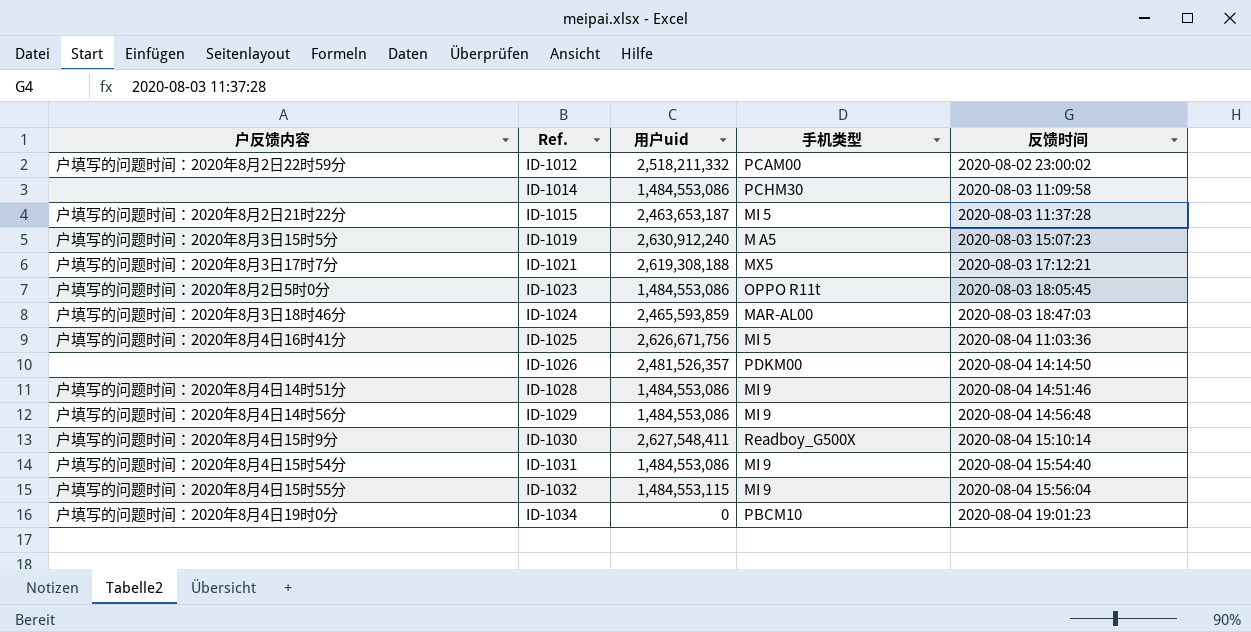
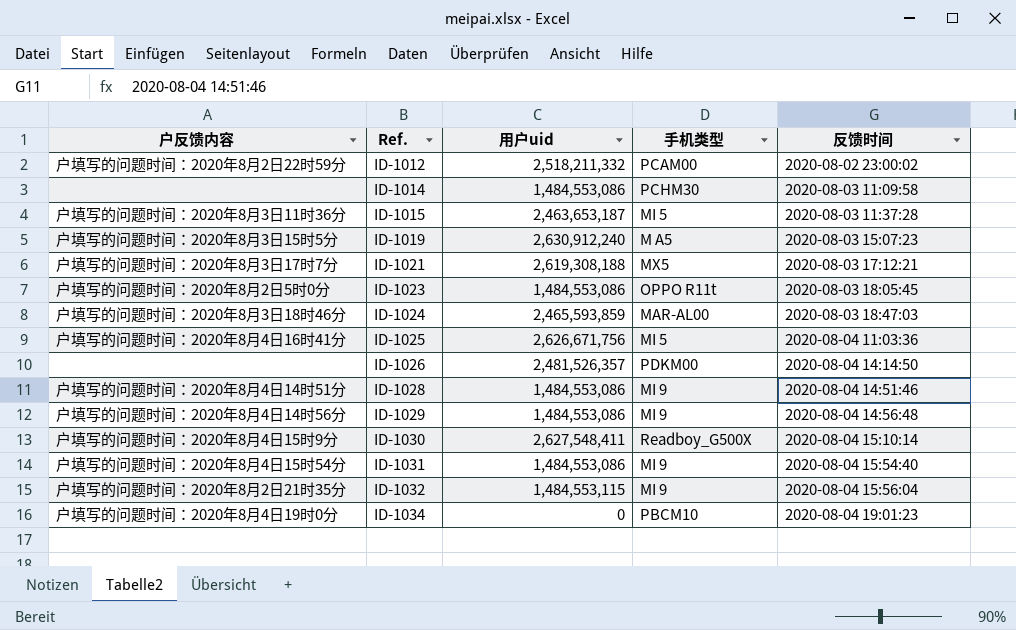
ID-1015 | 户反馈内容: 户填写的问题时间：2020年8月2日21时22分 -> 户填写的问题时间：2020年8月3日11时36分
ID-1032 | 户反馈内容: 户填写的问题时间：2020年8月4日15时55分 -> 户填写的问题时间：2020年8月2日21时35分

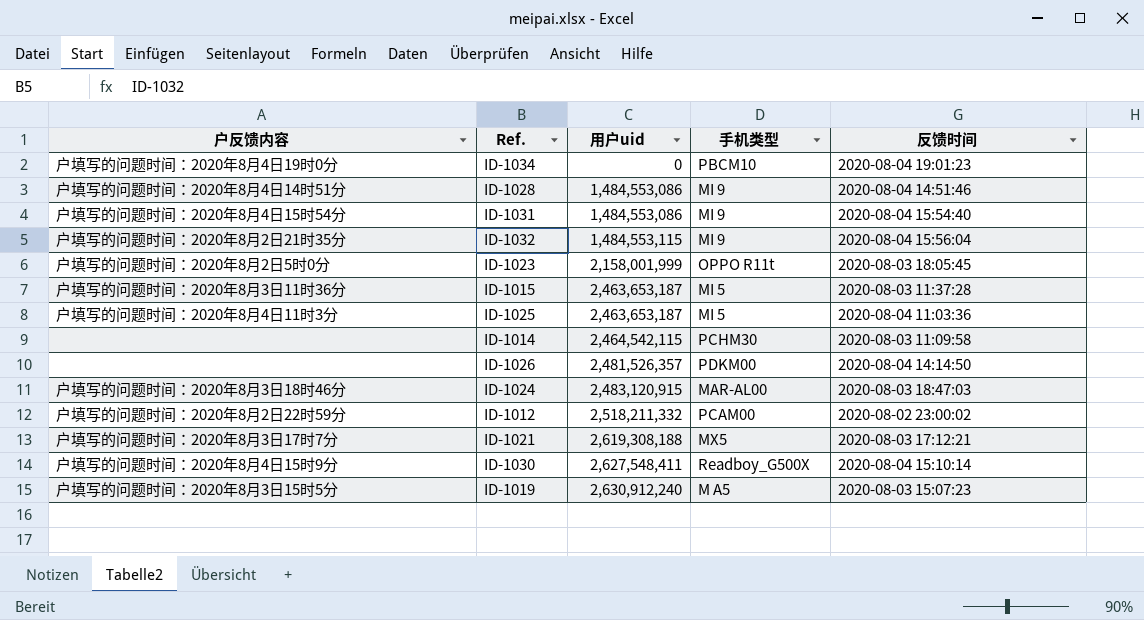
row order: Ref. ascending -> 用户uid ascending
row ID-1029: 户填写的问题时间：2020年8月4日14时56分 | 1,484,553,086 | MI 9 | 2020-08-04 14:56:48 -> none
ID-1023 | 用户uid: 1,484,553,086 -> 2,158,001,999
ID-1025 | 户反馈内容: 户填写的问题时间：2020年8月4日16时41分 -> 户填写的问题时间：2020年8月4日11时3分
ID-1025 | 用户uid: 2,626,671,756 -> 2,463,653,187
ID-1014 | 用户uid: 1,484,553,086 -> 2,464,542,115
ID-1024 | 用户uid: 2,465,593,859 -> 2,483,120,915

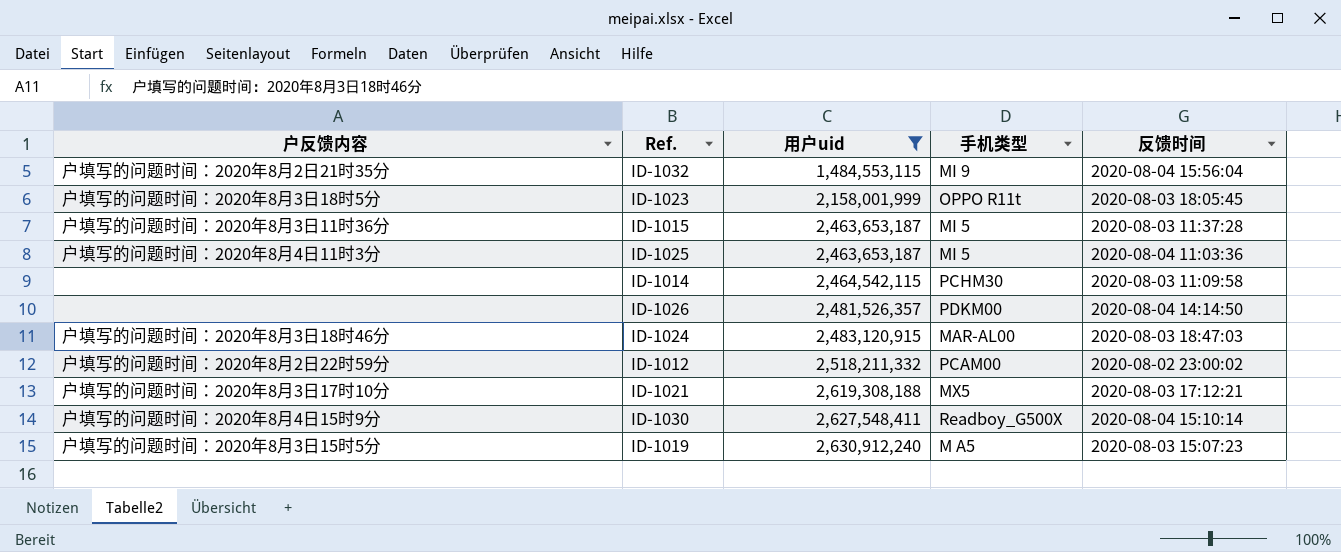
filter: none -> 用户uid >= 1,484,553,115
ID-1023 | 户反馈内容: 户填写的问题时间：2020年8月2日5时0分 -> 户填写的问题时间：2020年8月3日18时5分
ID-1021 | 户反馈内容: 户填写的问题时间：2020年8月3日17时7分 -> 户填写的问题时间：2020年8月3日17时10分

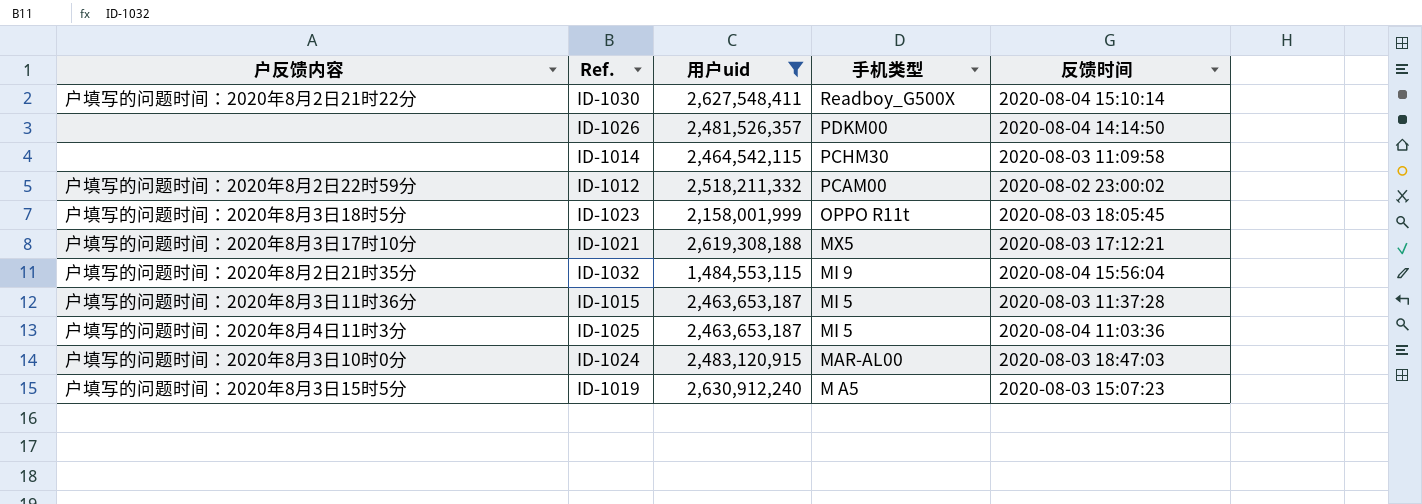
row order: 用户uid ascending -> 手机类型 descending
ID-1030 | 户反馈内容: 户填写的问题时间：2020年8月4日15时9分 -> 户填写的问题时间：2020年8月2日21时22分
ID-1024 | 户反馈内容: 户填写的问题时间：2020年8月3日18时46分 -> 户填写的问题时间：2020年8月3日10时0分

